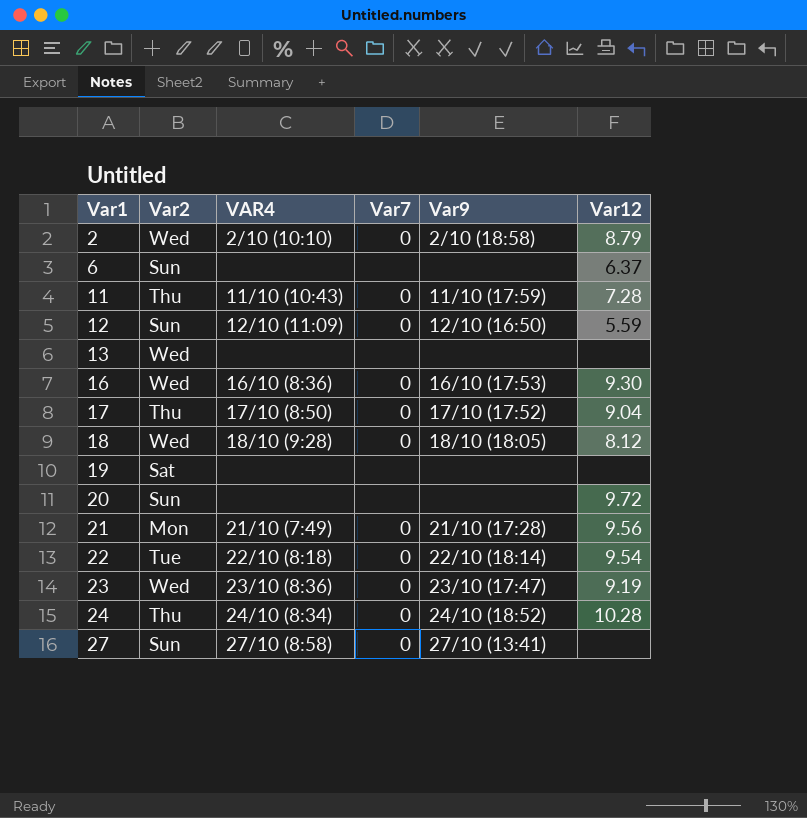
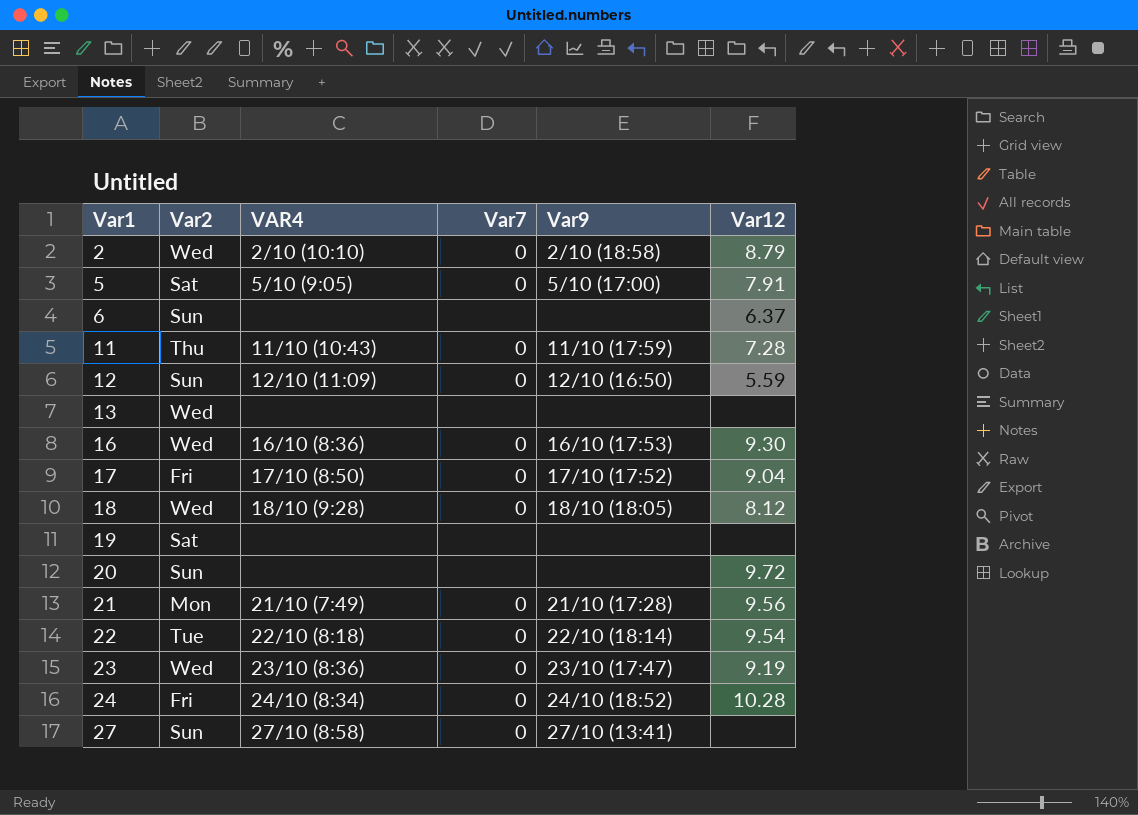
row 5: none -> Sat | 5/10 (9:05) | 0 | 5/10 (17:00) | 7.91
17 | Var2: Thu -> Fri
24 | Var2: Thu -> Fri

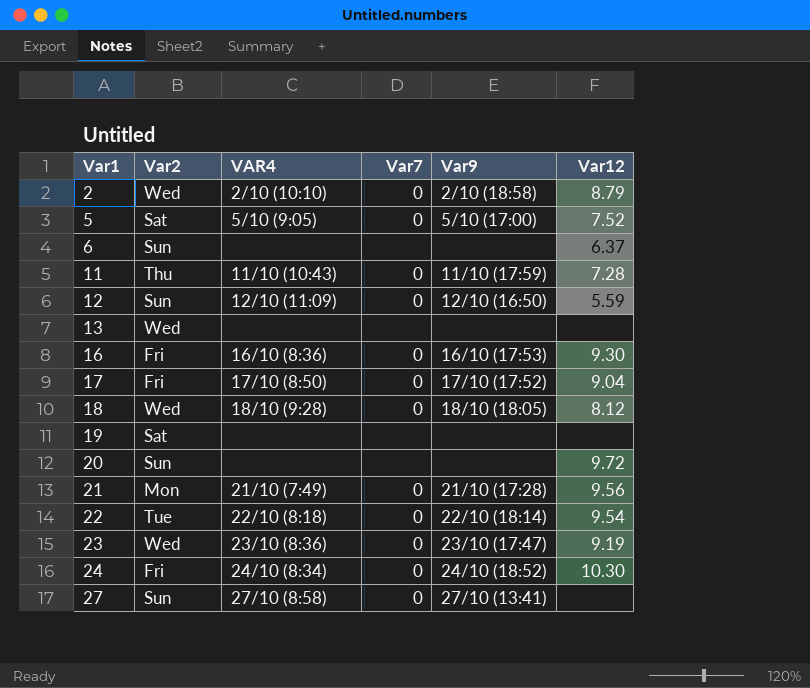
5 | Var12: 7.91 -> 7.52
16 | Var2: Wed -> Fri
24 | Var12: 10.28 -> 10.30

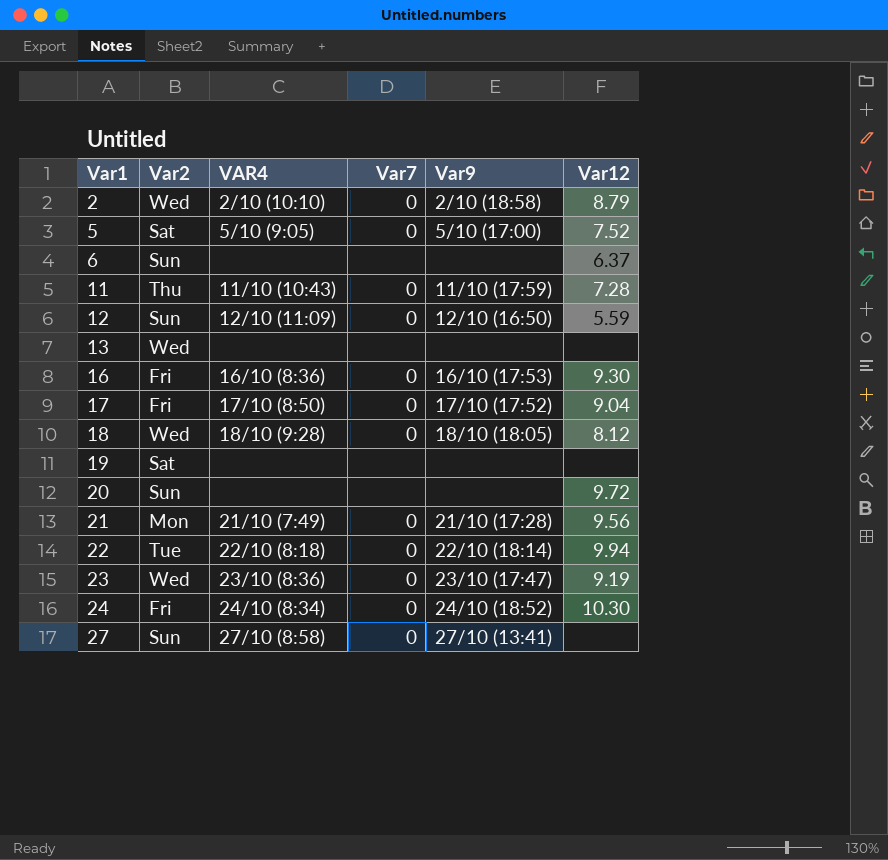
22 | Var12: 9.54 -> 9.94

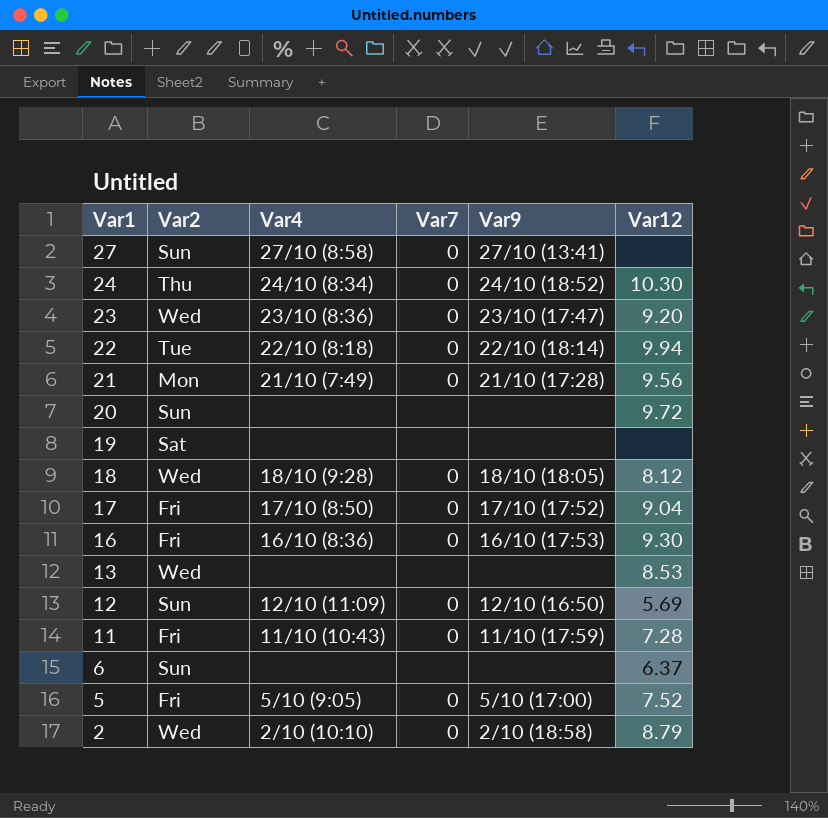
row order: Var1 ascending -> Var1 descending
column name: VAR4 -> Var4
24 | Var2: Fri -> Thu
23 | Var12: 9.19 -> 9.20
13 | Var12: none -> 8.53
12 | Var12: 5.59 -> 5.69
11 | Var2: Thu -> Fri
5 | Var2: Sat -> Fri

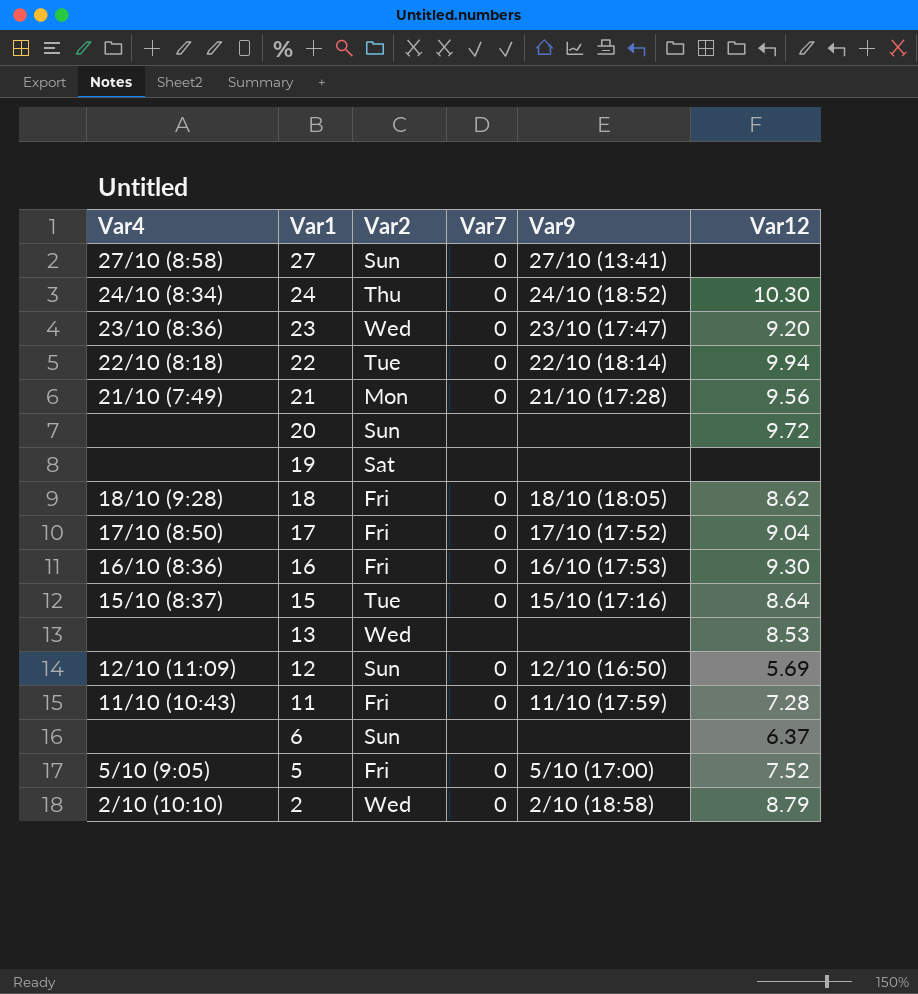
column Var4 | position: 3 -> 1
18 | Var2: Wed -> Fri
18 | Var12: 8.12 -> 8.62
row 15: none -> 15/10 (8:37) | Tue | 0 | 15/10 (17:16) | 8.64

